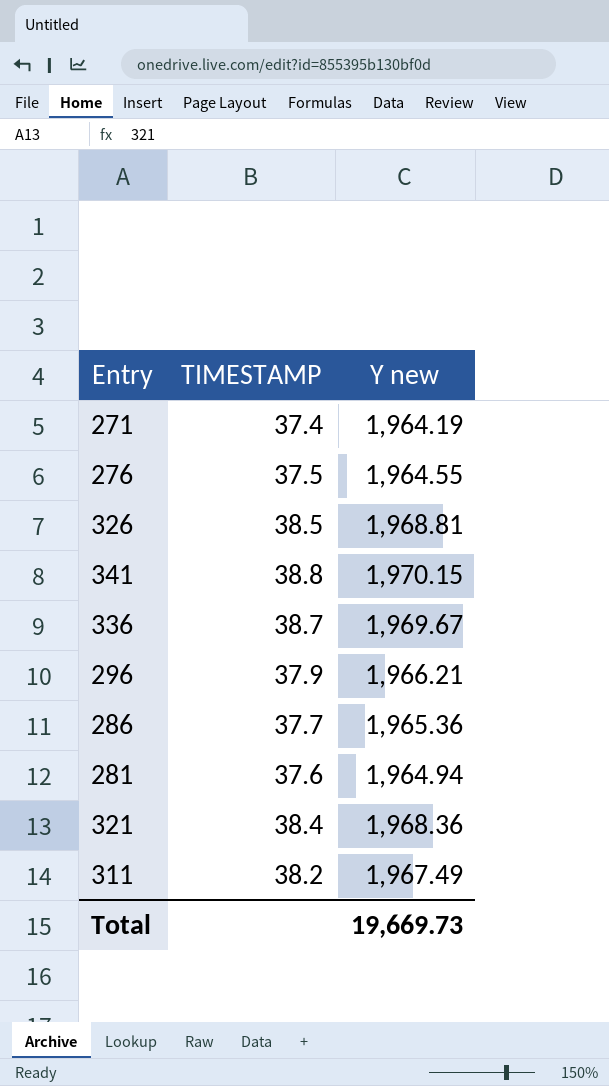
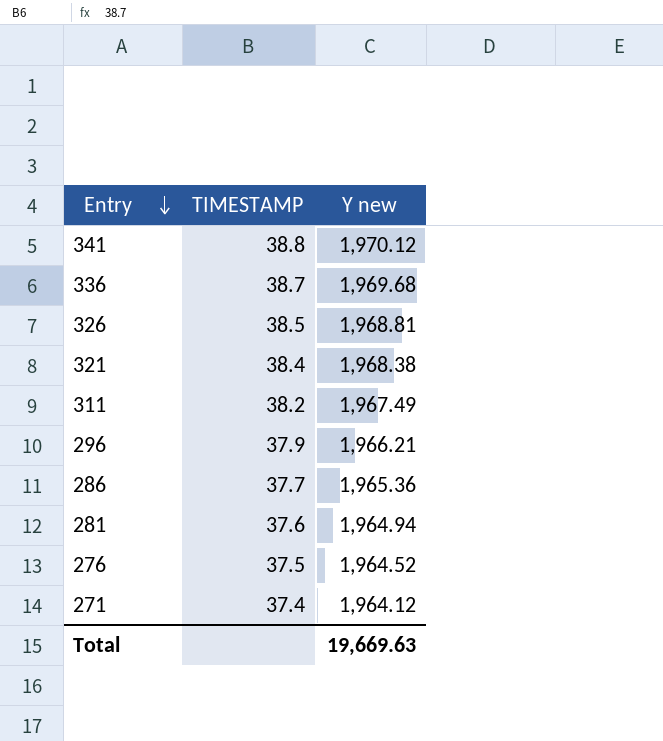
row order: none -> Entry descending
341 | Y new: 1,970.15 -> 1,970.12
336 | Y new: 1,969.67 -> 1,969.68
321 | Y new: 1,968.36 -> 1,968.38
276 | Y new: 1,964.55 -> 1,964.52
271 | Y new: 1,964.19 -> 1,964.12
Total | Y new: 19,669.73 -> 19,669.63

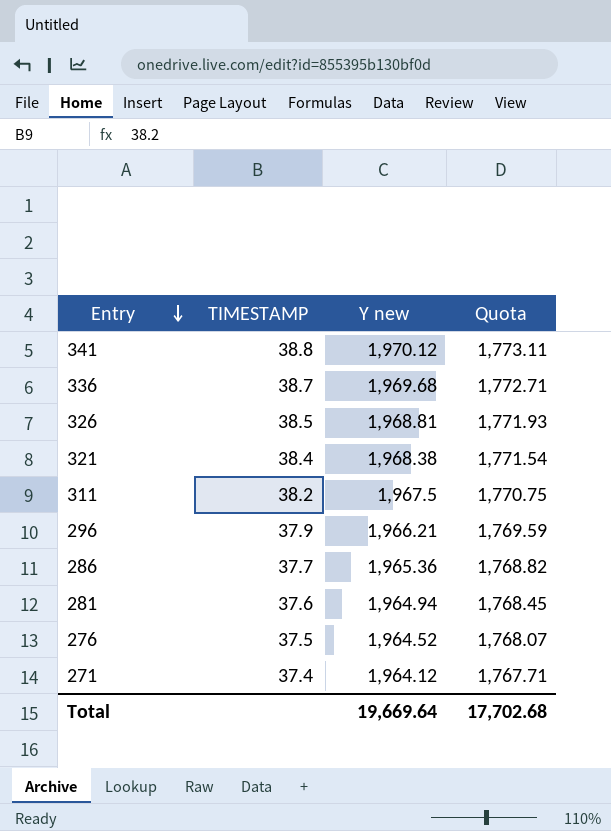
column Quota | formula: none -> [Y new] * 0.9
311 | Y new: 1,967.49 -> 1,967.5
Total | Y new: 19,669.63 -> 19,669.64

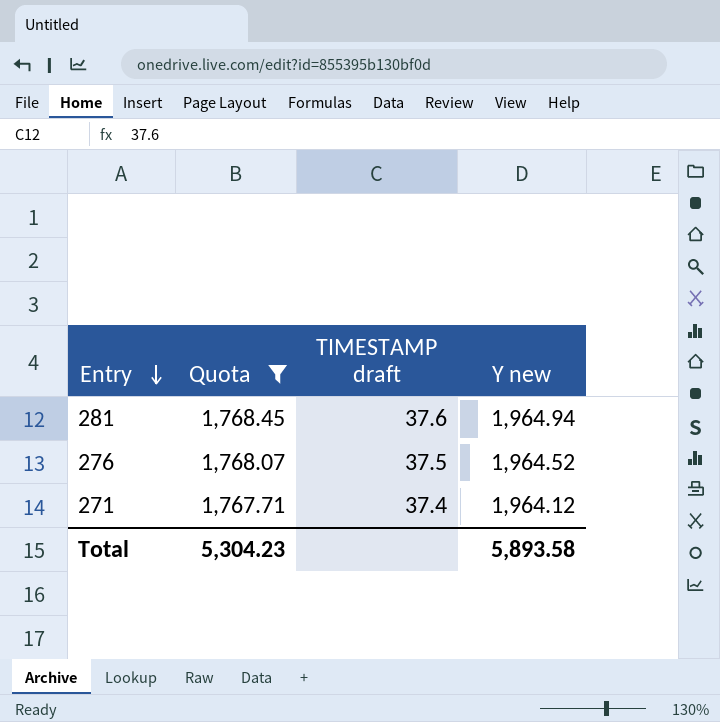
filter: none -> Quota <= 1,768.45
column Quota | position: 4 -> 2
column name: TIMESTAMP -> TIMESTAMP draft
Total | Quota: 17,702.68 -> 5,304.23
Total | Y new: 19,669.64 -> 5,893.58

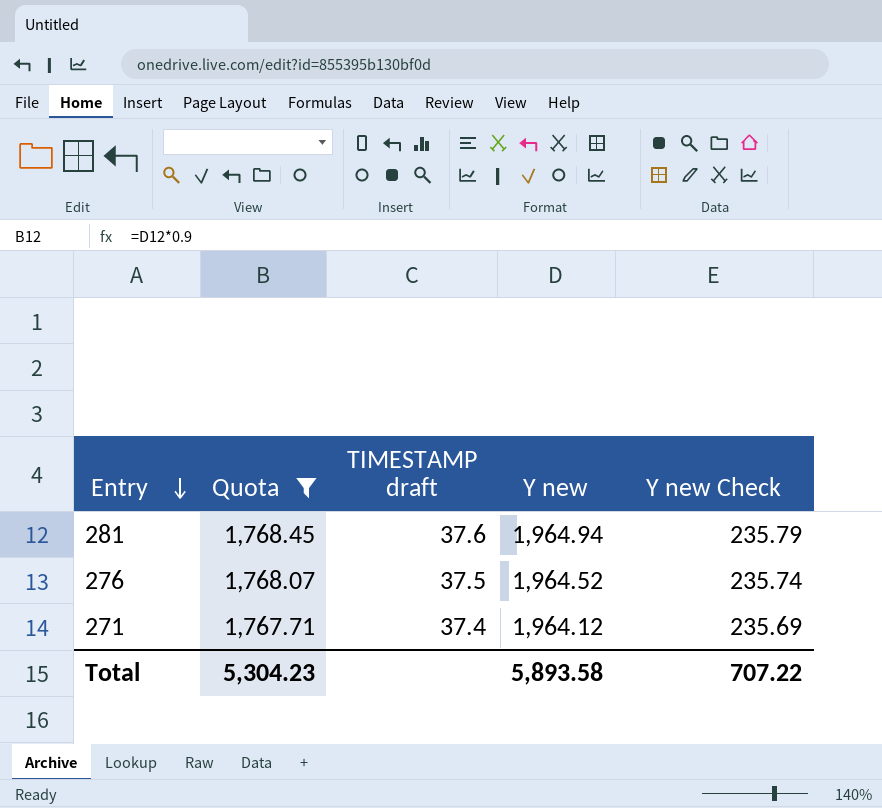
column Y new Check | formula: none -> [Y new] * 0.12

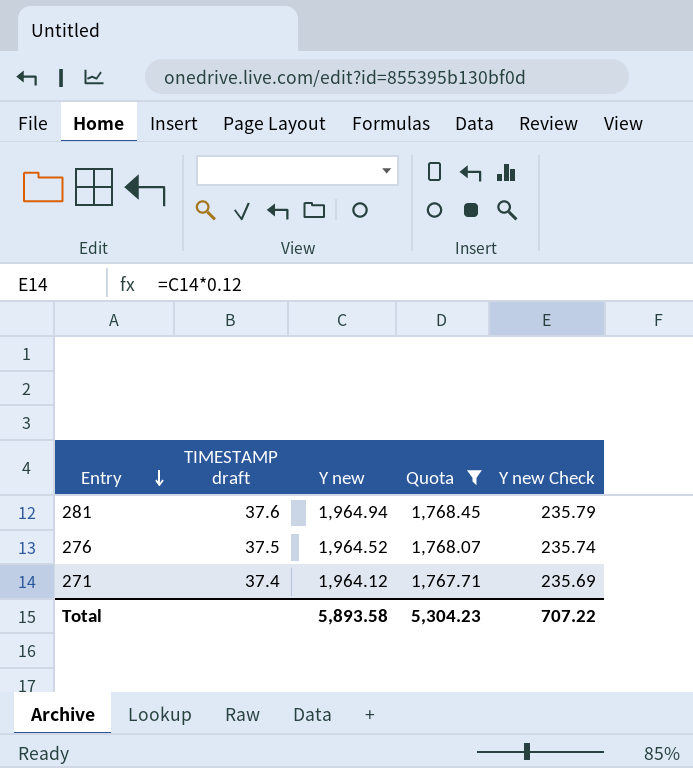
column Quota | position: 2 -> 4

